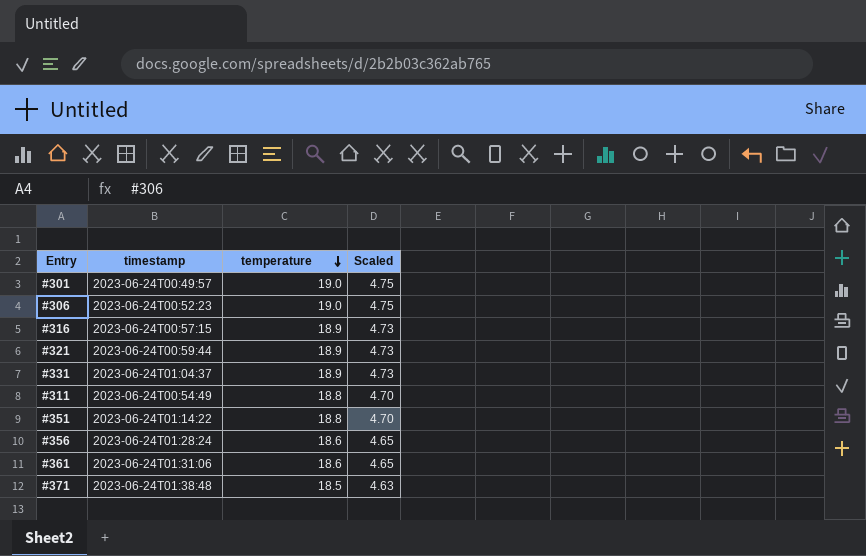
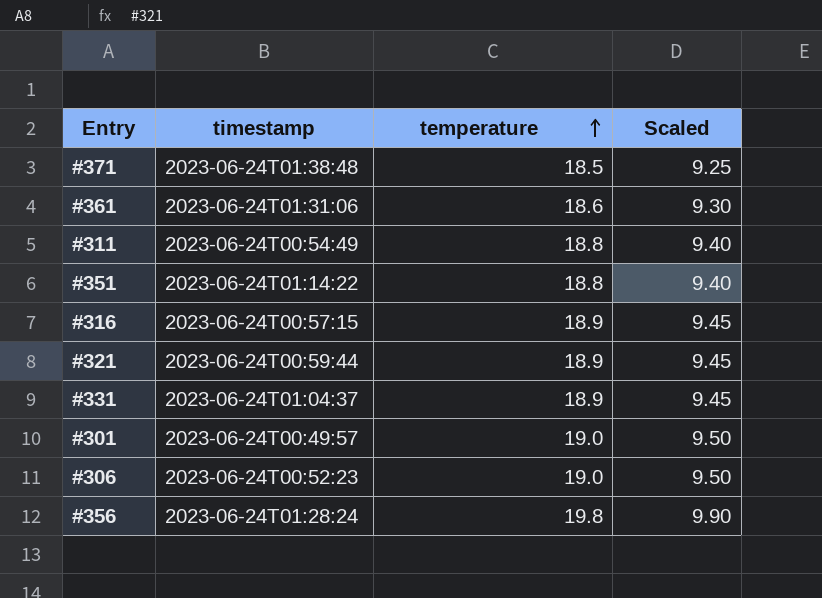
row order: temperature descending -> temperature ascending
column Scaled | formula: [temperature] * 0.25 -> [temperature] * 0.5
#356 | temperature: 18.6 -> 19.8

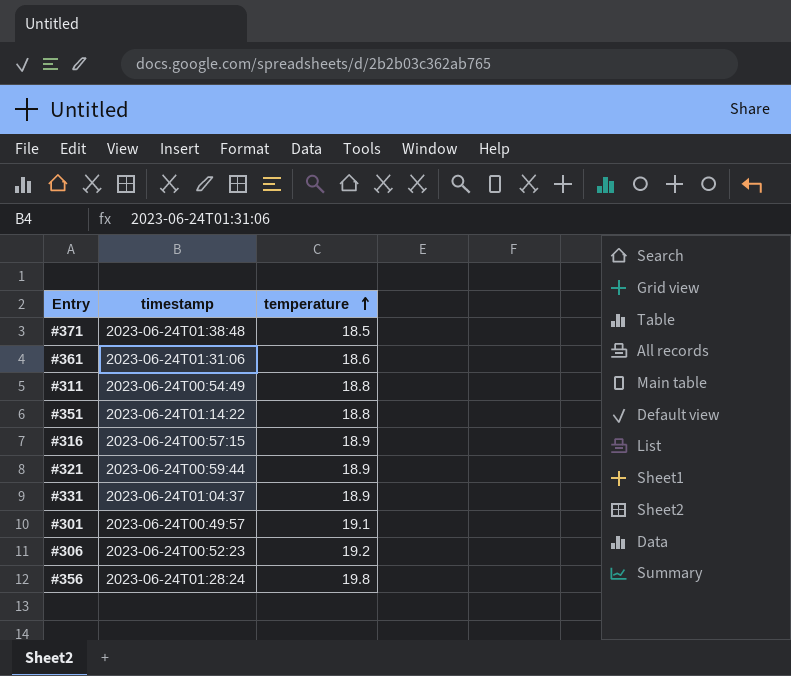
column Scaled | formula: [temperature] * 0.5 -> none
#301 | temperature: 19.0 -> 19.1
#306 | temperature: 19.0 -> 19.2

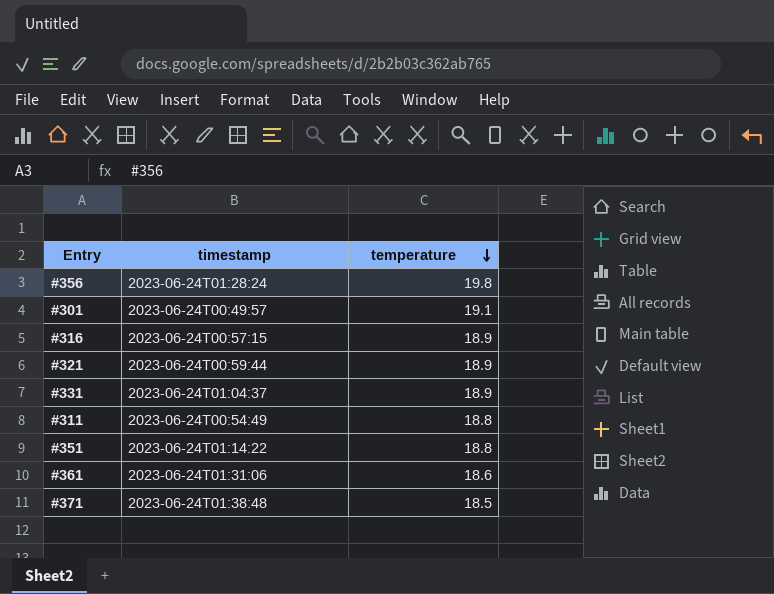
row order: temperature ascending -> temperature descending
row #306: 2023-06-24T00:52:23 | 19.2 -> none

